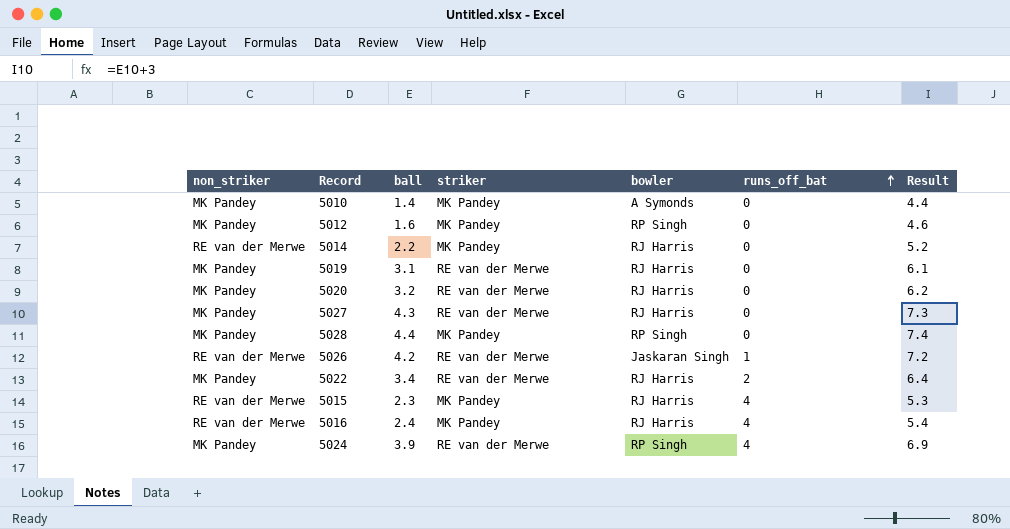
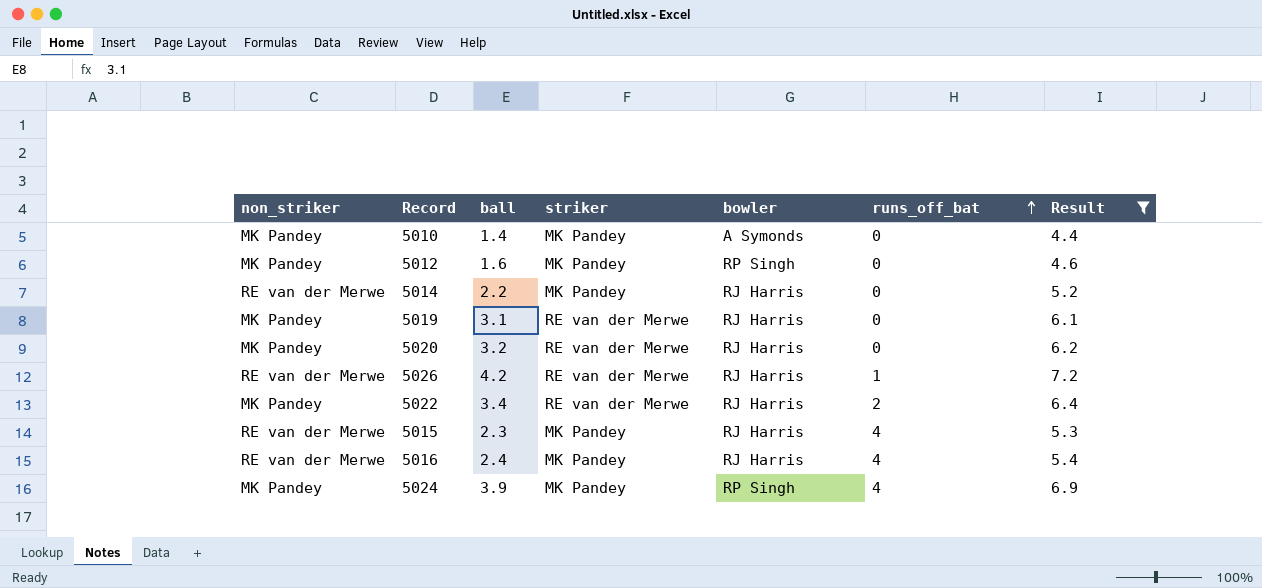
filter: none -> Result <= 7.2
5026 | bowler: Jaskaran Singh -> RJ Harris
5024 | striker: RE van der Merwe -> MK Pandey

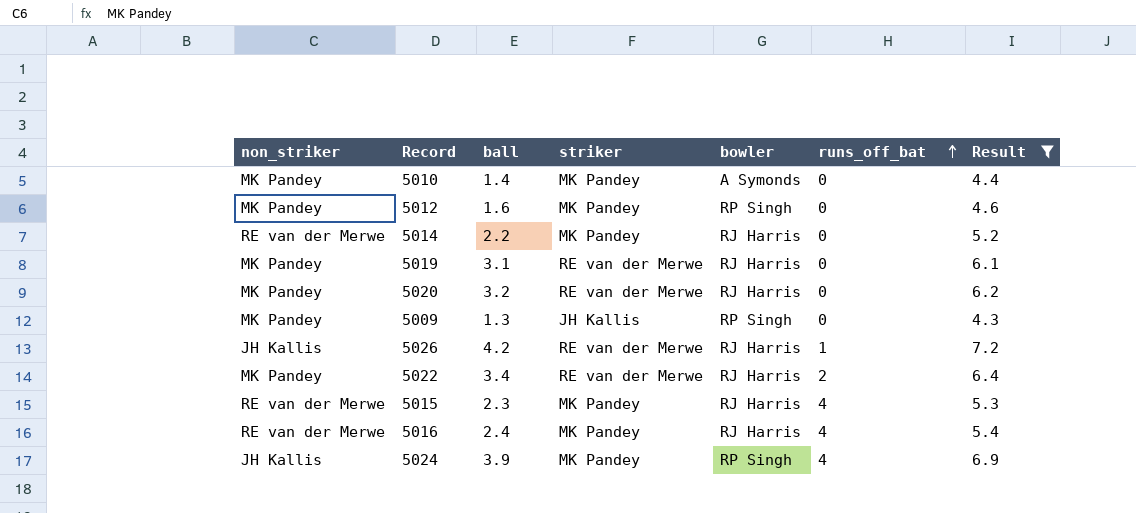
row 5009: none -> MK Pandey | 1.3 | JH Kallis | RP Singh | 0 | 4.3
5026 | non_striker: RE van der Merwe -> JH Kallis
5024 | non_striker: MK Pandey -> JH Kallis

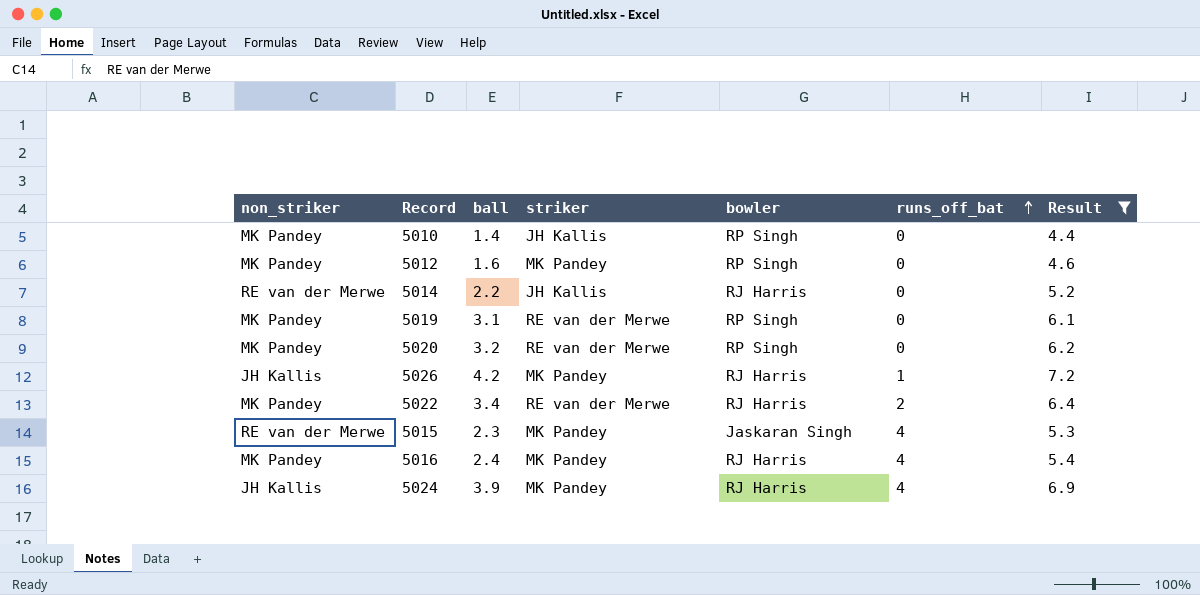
row 5009: MK Pandey | 1.3 | JH Kallis | RP Singh | 0 | 4.3 -> none
5010 | striker: MK Pandey -> JH Kallis
5010 | bowler: A Symonds -> RP Singh
5014 | striker: MK Pandey -> JH Kallis
5019 | bowler: RJ Harris -> RP Singh
5020 | bowler: RJ Harris -> RP Singh
5026 | striker: RE van der Merwe -> MK Pandey
5015 | bowler: RJ Harris -> Jaskaran Singh
5016 | non_striker: RE van der Merwe -> MK Pandey
5024 | bowler: RP Singh -> RJ Harris

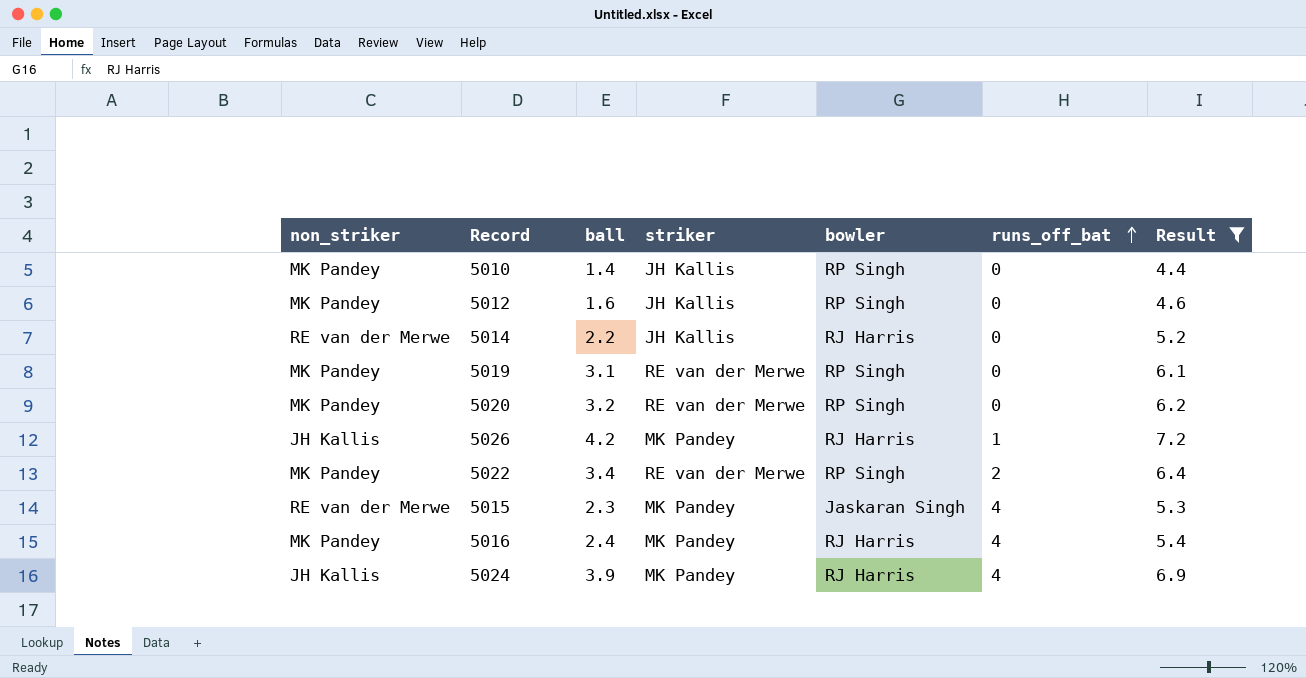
5012 | striker: MK Pandey -> JH Kallis
5022 | bowler: RJ Harris -> RP Singh

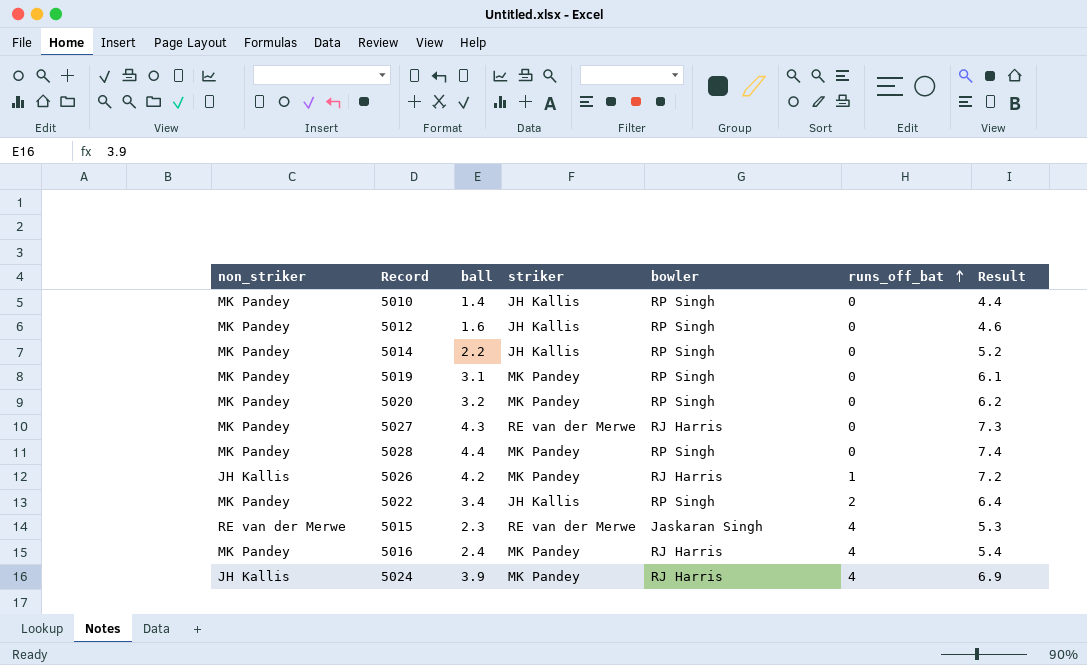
filter: Result <= 7.2 -> none
5014 | non_striker: RE van der Merwe -> MK Pandey
5014 | bowler: RJ Harris -> RP Singh
5019 | striker: RE van der Merwe -> MK Pandey
5020 | striker: RE van der Merwe -> MK Pandey
5022 | striker: RE van der Merwe -> JH Kallis
5015 | striker: MK Pandey -> RE van der Merwe

